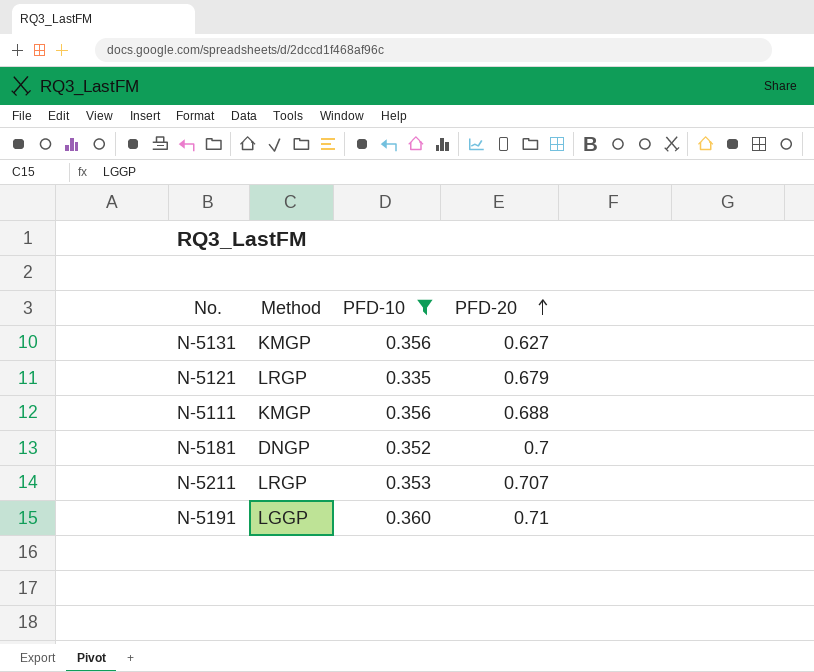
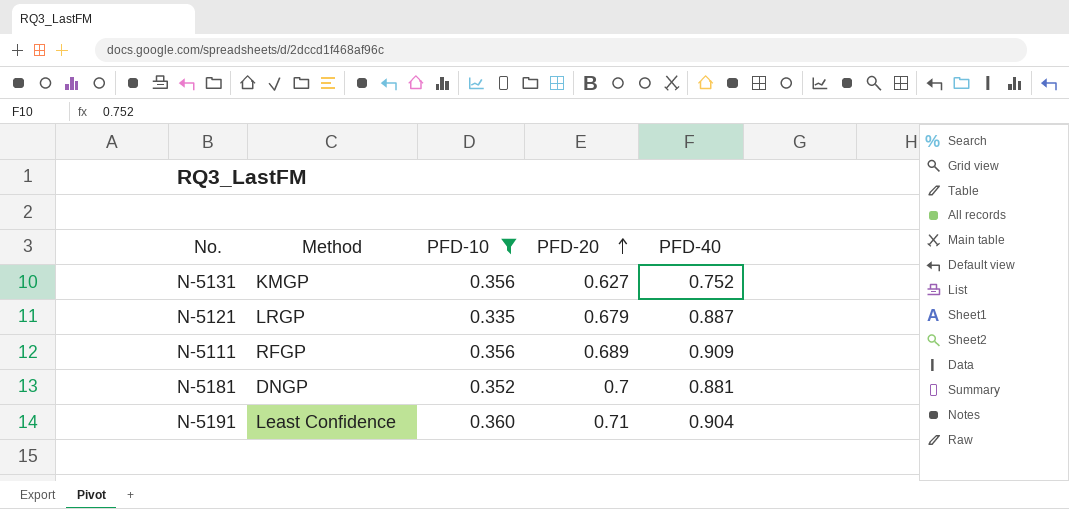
column PFD-40 | position: none -> 5
row N-5211: LRGP | 0.353 | 0.707 -> none
N-5111 | Method: KMGP -> RFGP
N-5111 | PFD-20: 0.688 -> 0.689
N-5191 | Method: LGGP -> Least Confidence

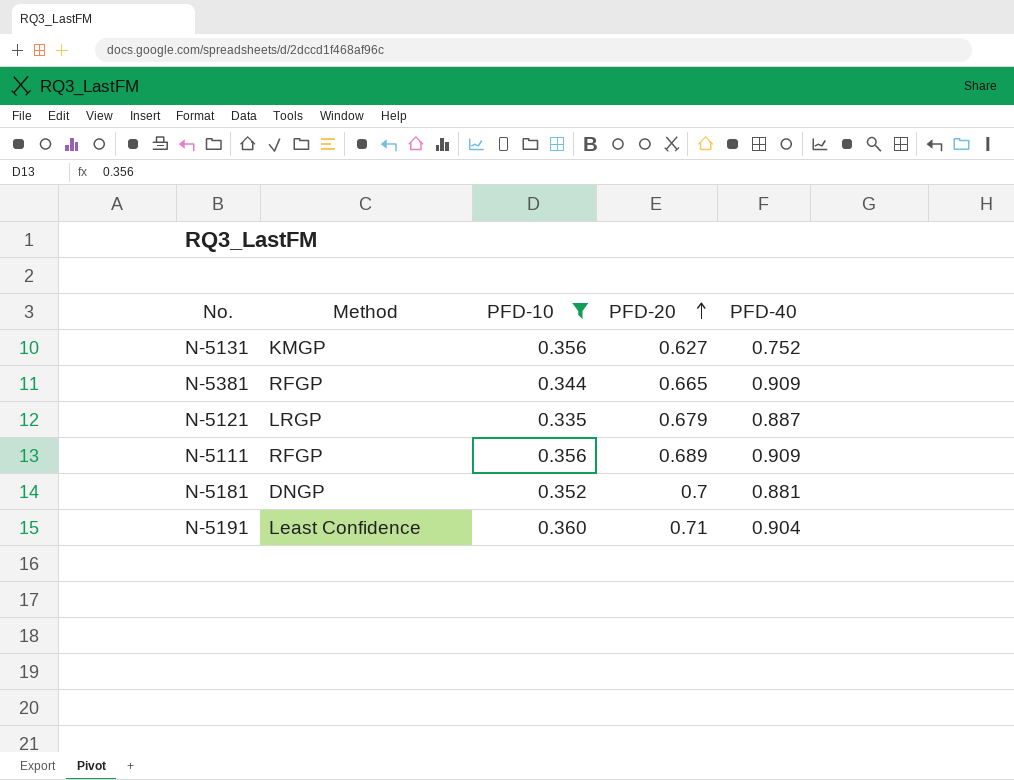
row N-5381: none -> RFGP | 0.344 | 0.665 | 0.909

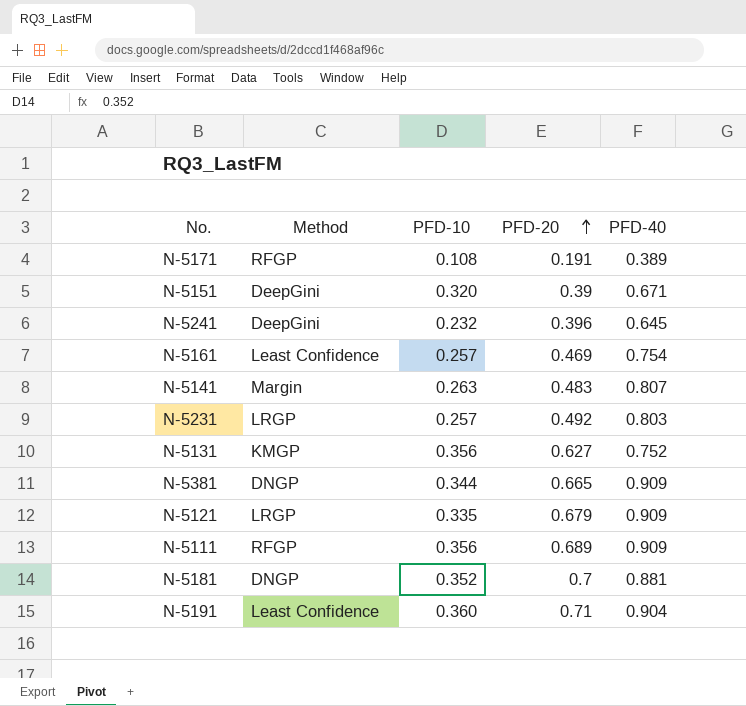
filter: PFD-10 >= 0.335 -> none
N-5381 | Method: RFGP -> DNGP
N-5121 | PFD-40: 0.887 -> 0.909

